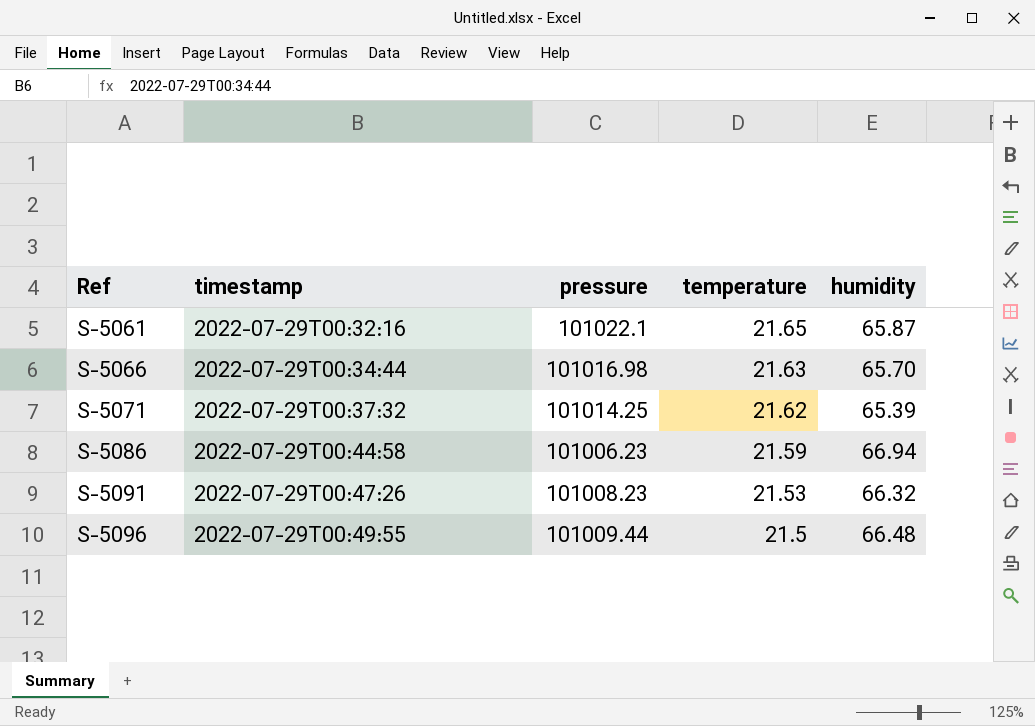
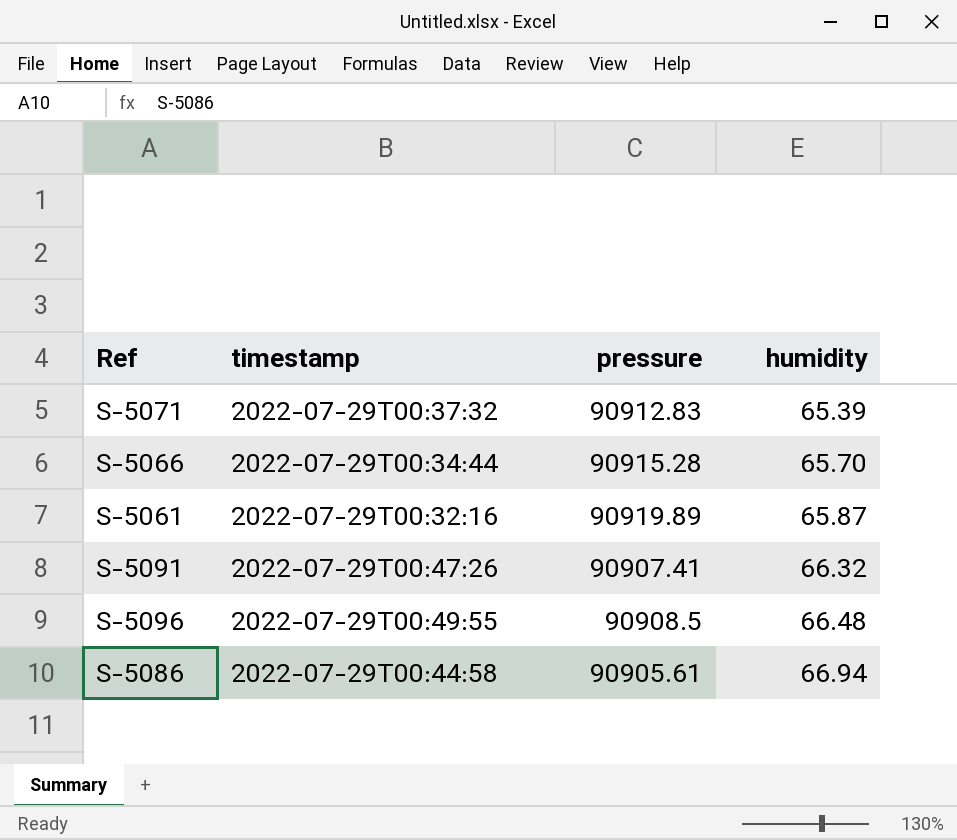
row order: Ref ascending -> humidity ascending
column temperature | position: 4 -> none
S-5071 | pressure: 101014.25 -> 90912.83
S-5066 | pressure: 101016.98 -> 90915.28
S-5061 | pressure: 101022.1 -> 90919.89
S-5091 | pressure: 101008.23 -> 90907.41
S-5096 | pressure: 101009.44 -> 90908.5
S-5086 | pressure: 101006.23 -> 90905.61

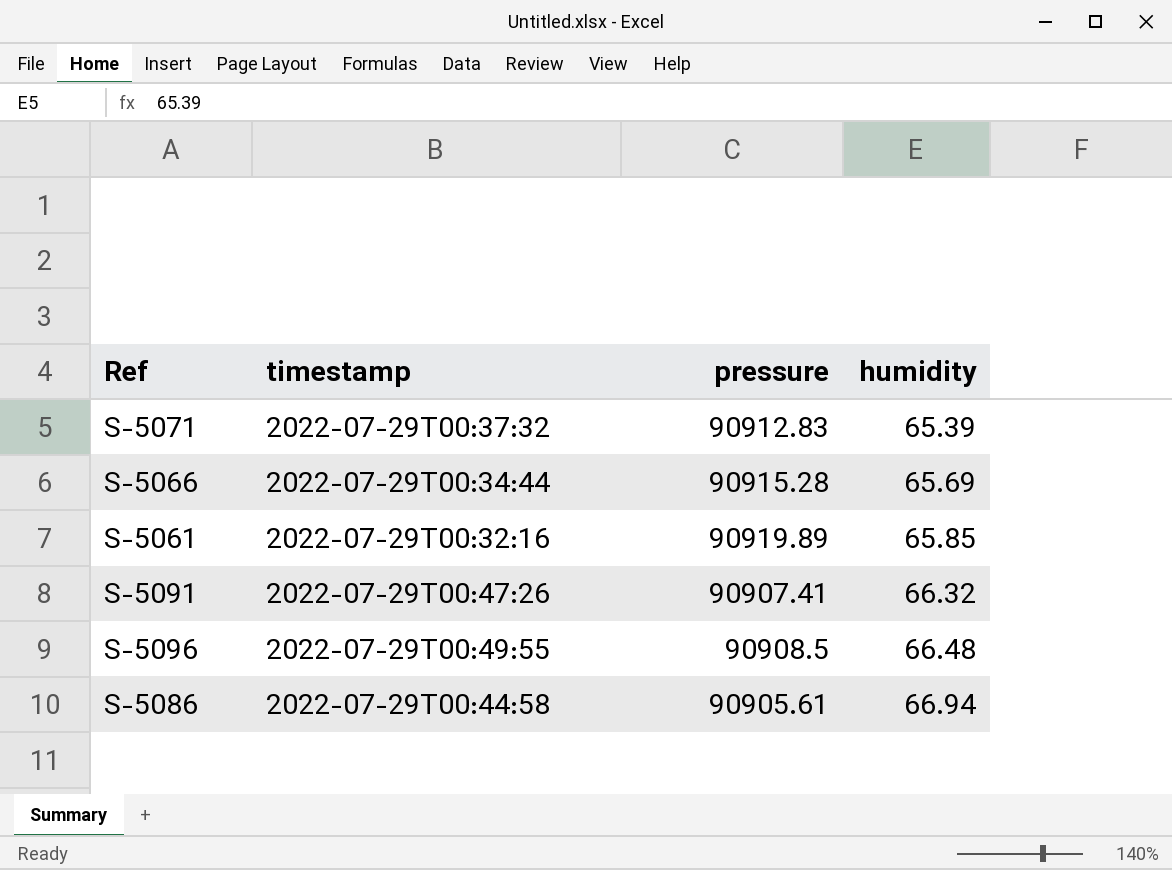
S-5066 | humidity: 65.70 -> 65.69
S-5061 | humidity: 65.87 -> 65.85

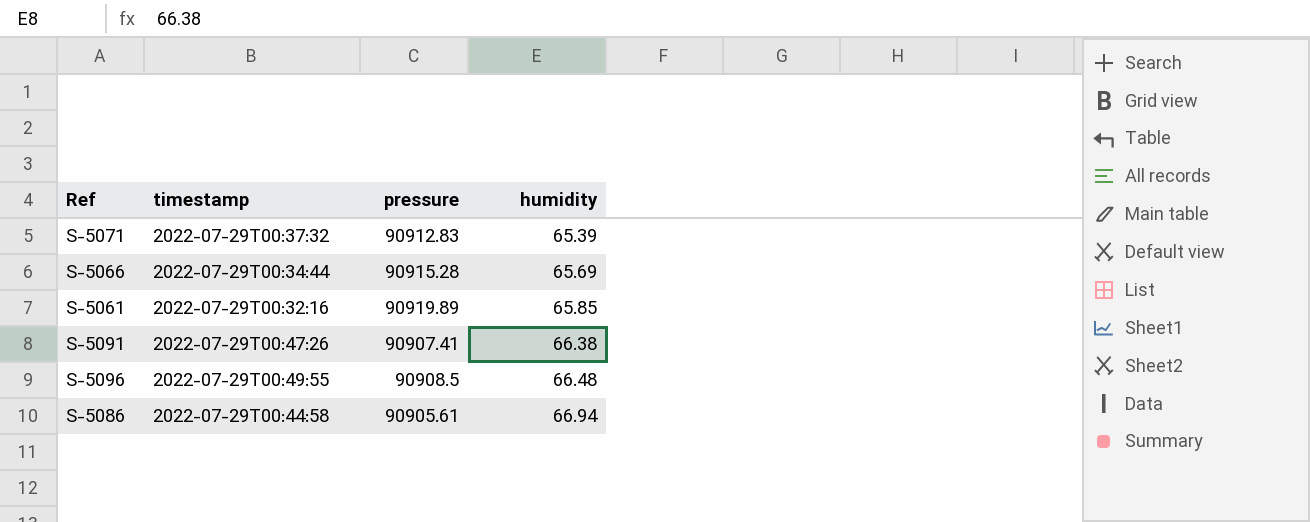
S-5091 | humidity: 66.32 -> 66.38

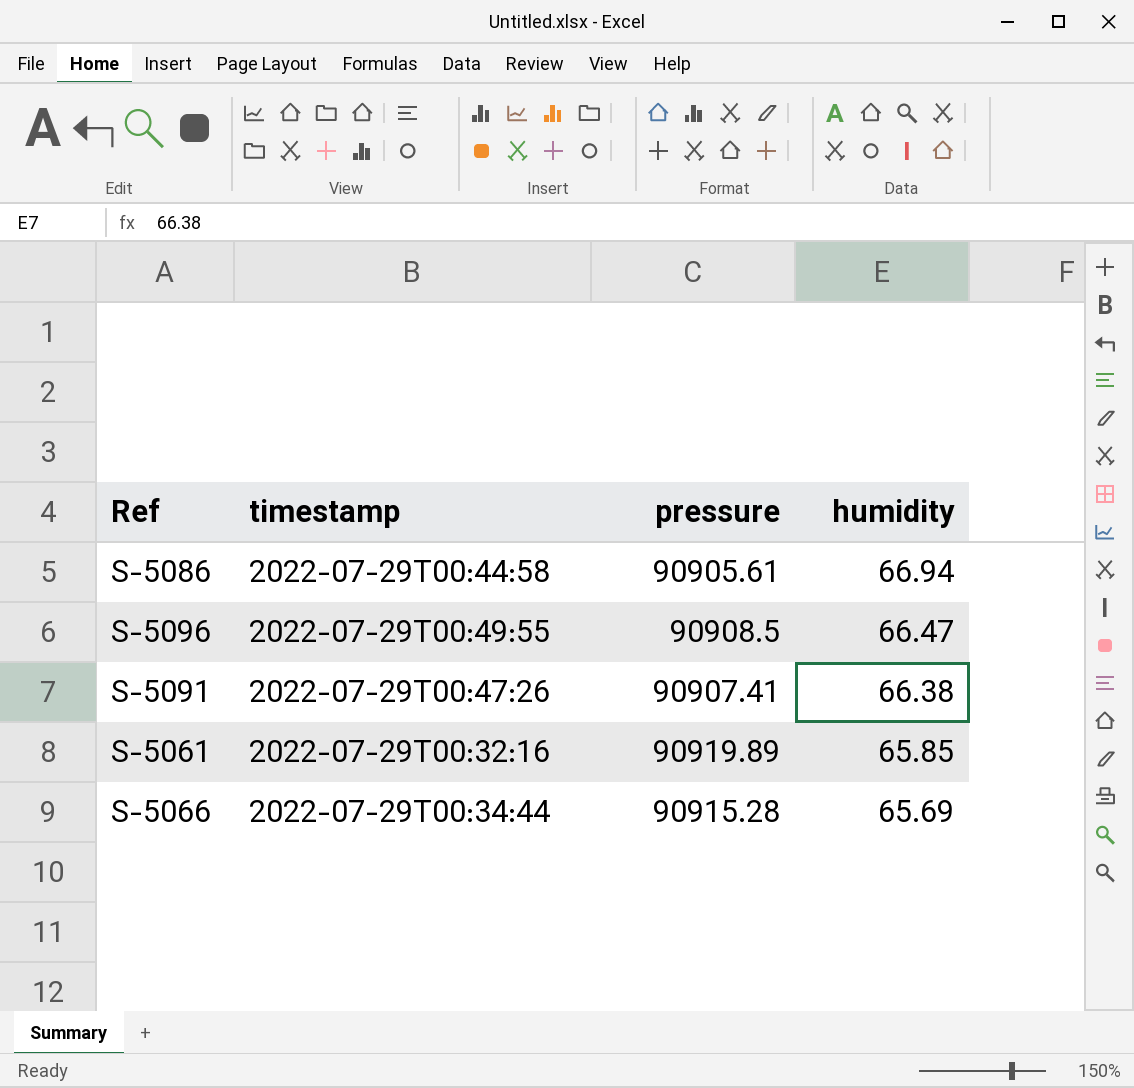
row order: humidity ascending -> humidity descending
row S-5071: 2022-07-29T00:37:32 | 90912.83 | 65.39 -> none
S-5096 | humidity: 66.48 -> 66.47

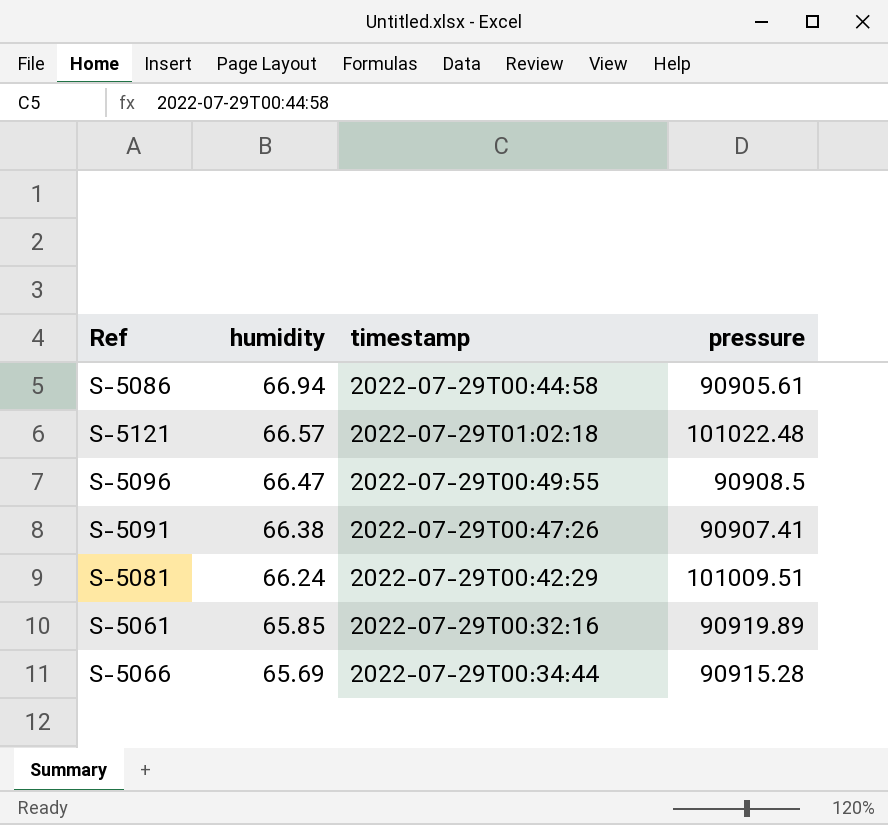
column humidity | position: 4 -> 2
row S-5121: none -> 66.57 | 2022-07-29T01:02:18 | 101022.48
row S-5081: none -> 66.24 | 2022-07-29T00:42:29 | 101009.51

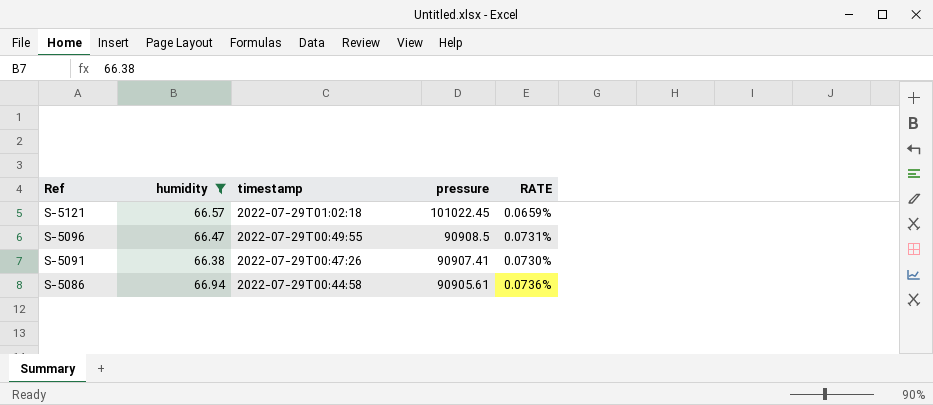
filter: none -> humidity >= 66.38
row order: humidity descending -> Ref descending
column RATE | formula: none -> [humidity] / [pressure]
S-5121 | pressure: 101022.48 -> 101022.45

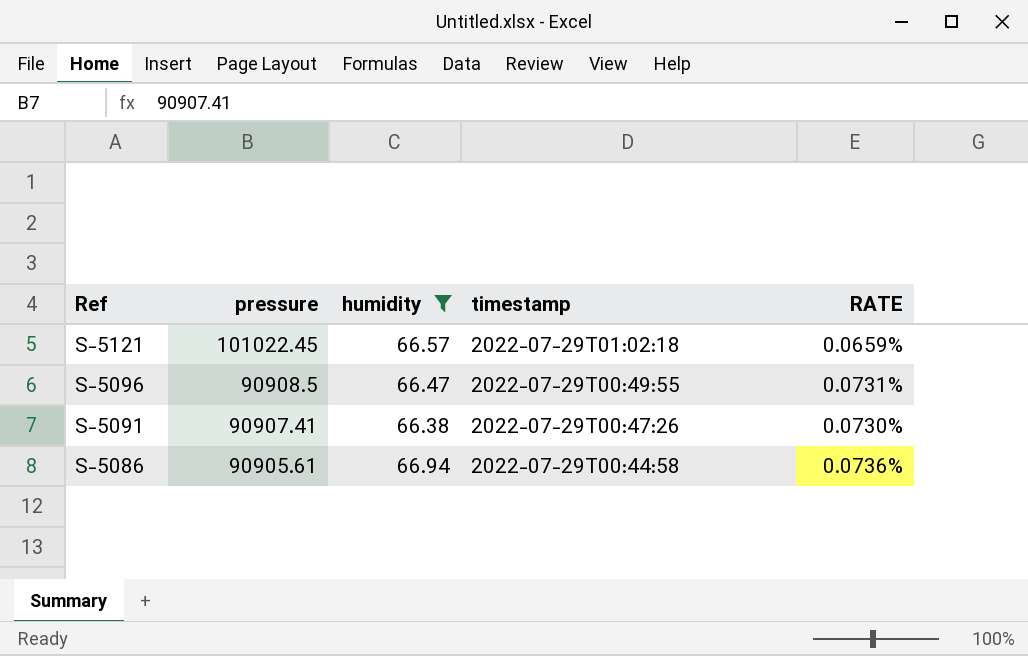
column pressure | position: 4 -> 2

